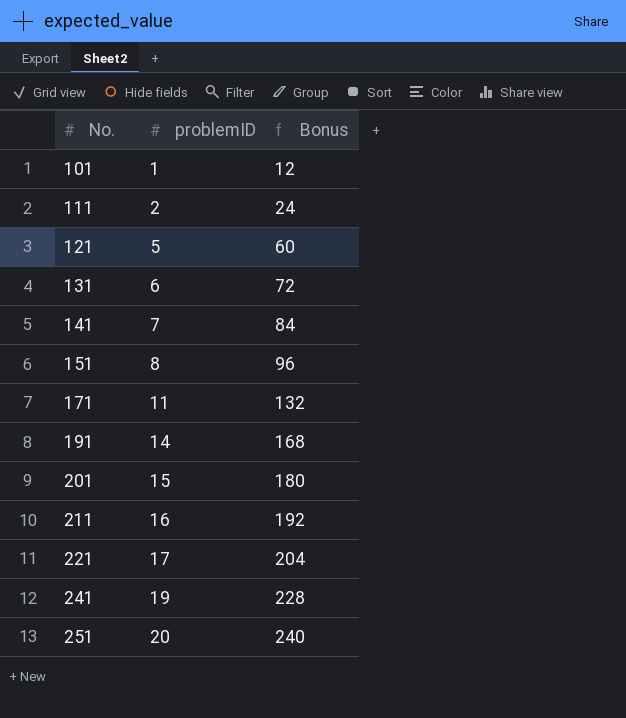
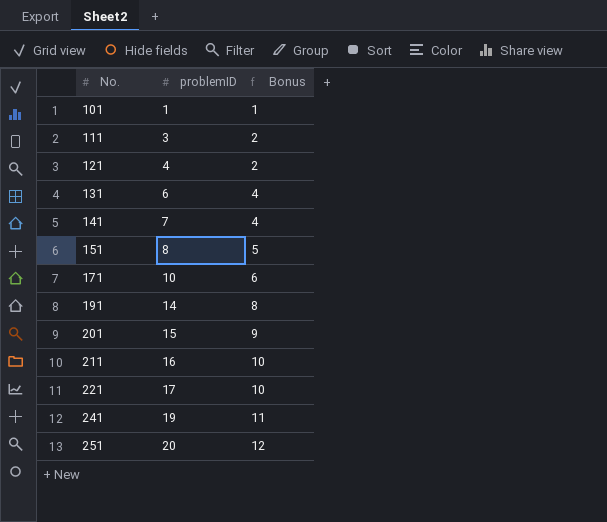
column Bonus | formula: [problemID] * 12 -> [problemID] * 0.6
111 | problemID: 2 -> 3
121 | problemID: 5 -> 4
171 | problemID: 11 -> 10

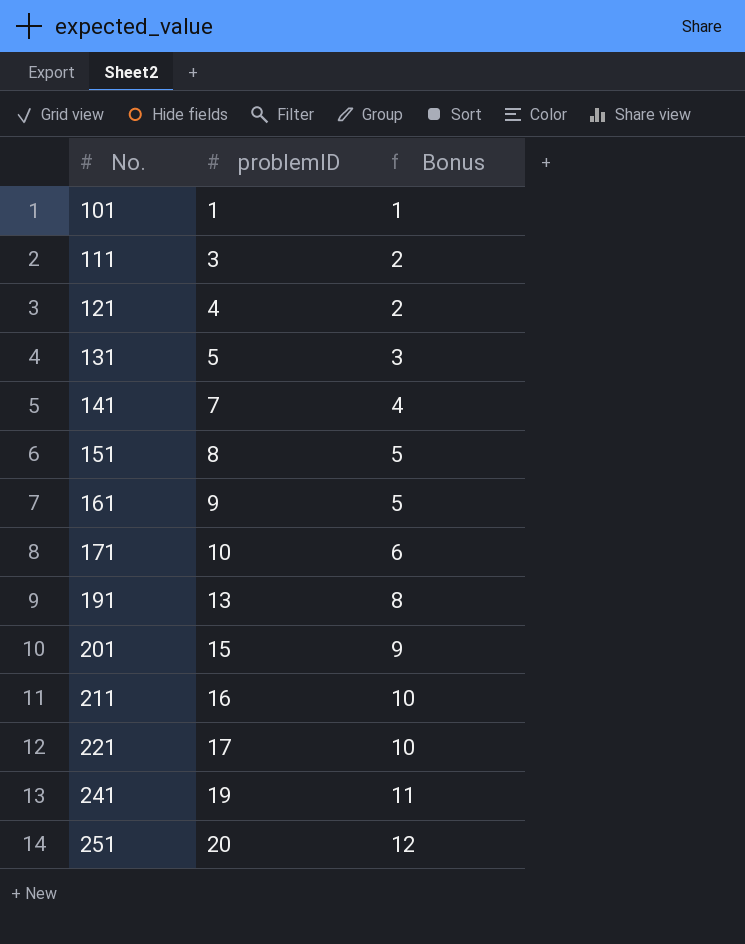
131 | problemID: 6 -> 5
131 | Bonus: 4 -> 3
row 161: none -> 9 | 5
191 | problemID: 14 -> 13

